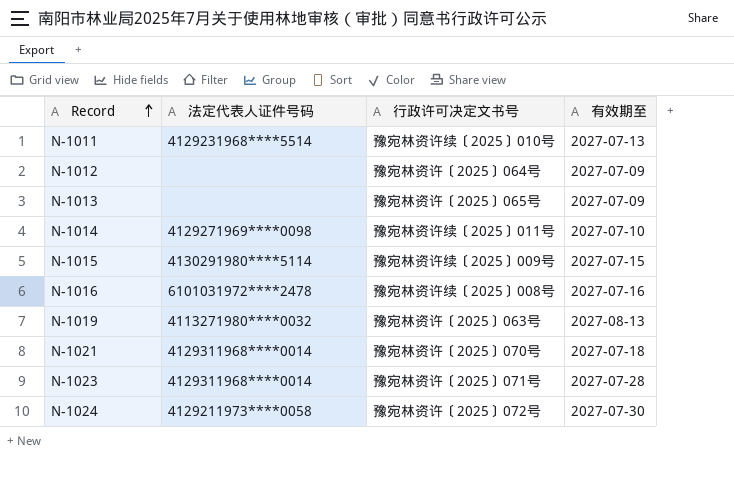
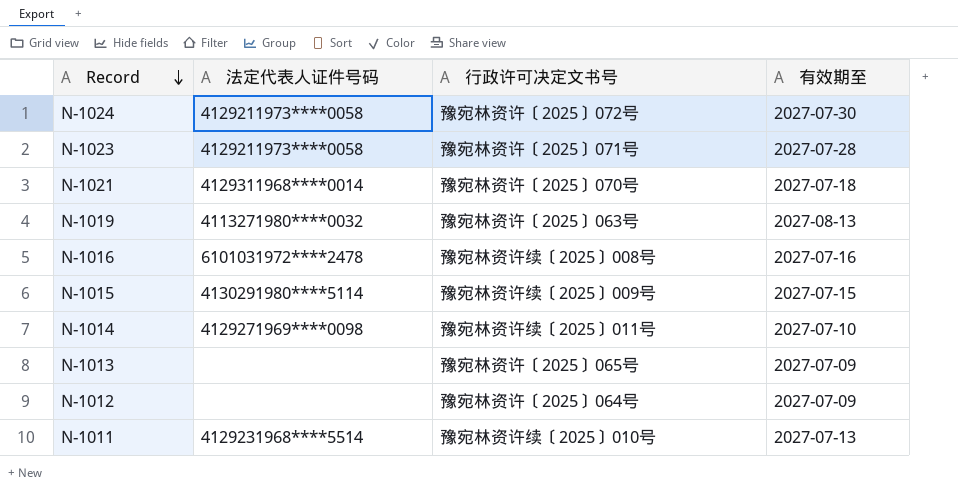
row order: Record ascending -> Record descending
N-1023 | 法定代表人证件号码: 4129311968****0014 -> 4129211973****0058

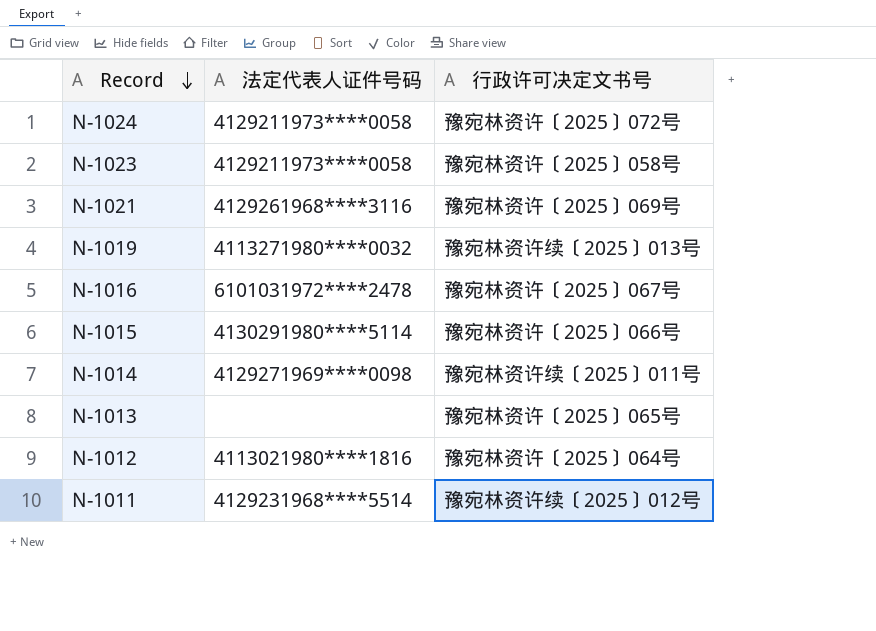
column 有效期至 | position: 4 -> none
N-1023 | 行政许可决定文书号: 豫宛林资许〔2025〕071号 -> 豫宛林资许〔2025〕058号
N-1021 | 法定代表人证件号码: 4129311968****0014 -> 4129261968****3116
N-1021 | 行政许可决定文书号: 豫宛林资许〔2025〕070号 -> 豫宛林资许〔2025〕069号
N-1019 | 行政许可决定文书号: 豫宛林资许〔2025〕063号 -> 豫宛林资许续〔2025〕013号
N-1016 | 行政许可决定文书号: 豫宛林资许续〔2025〕008号 -> 豫宛林资许〔2025〕067号
N-1015 | 行政许可决定文书号: 豫宛林资许续〔2025〕009号 -> 豫宛林资许〔2025〕066号
N-1012 | 法定代表人证件号码: none -> 4113021980****1816
N-1011 | 行政许可决定文书号: 豫宛林资许续〔2025〕010号 -> 豫宛林资许续〔2025〕012号

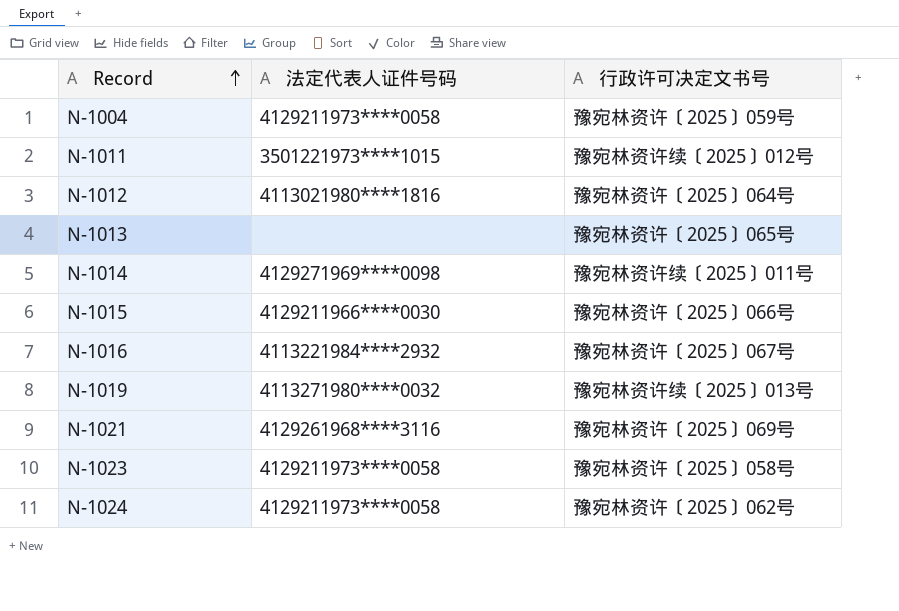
row order: Record descending -> Record ascending
row N-1004: none -> 4129211973****0058 | 豫宛林资许〔2025〕059号
N-1011 | 法定代表人证件号码: 4129231968****5514 -> 3501221973****1015
N-1015 | 法定代表人证件号码: 4130291980****5114 -> 4129211966****0030
N-1016 | 法定代表人证件号码: 6101031972****2478 -> 4113221984****2932
N-1024 | 行政许可决定文书号: 豫宛林资许〔2025〕072号 -> 豫宛林资许〔2025〕062号

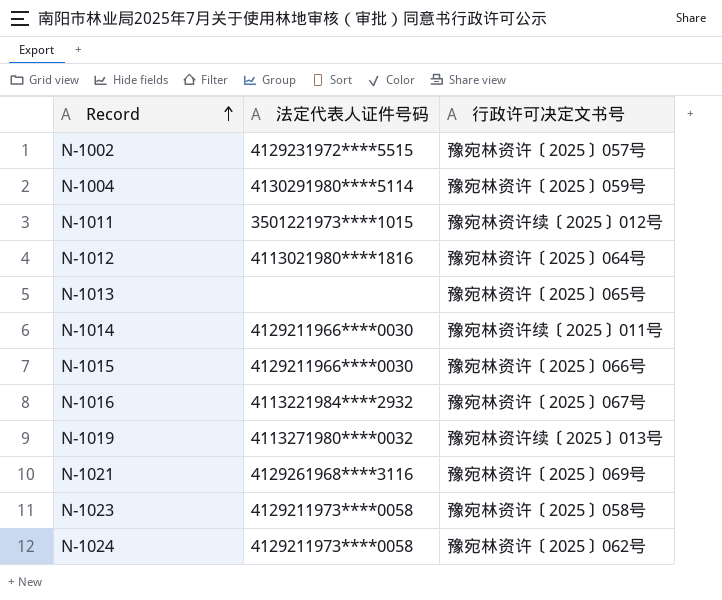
row N-1002: none -> 4129231972****5515 | 豫宛林资许〔2025〕057号
N-1004 | 法定代表人证件号码: 4129211973****0058 -> 4130291980****5114
N-1014 | 法定代表人证件号码: 4129271969****0098 -> 4129211966****0030

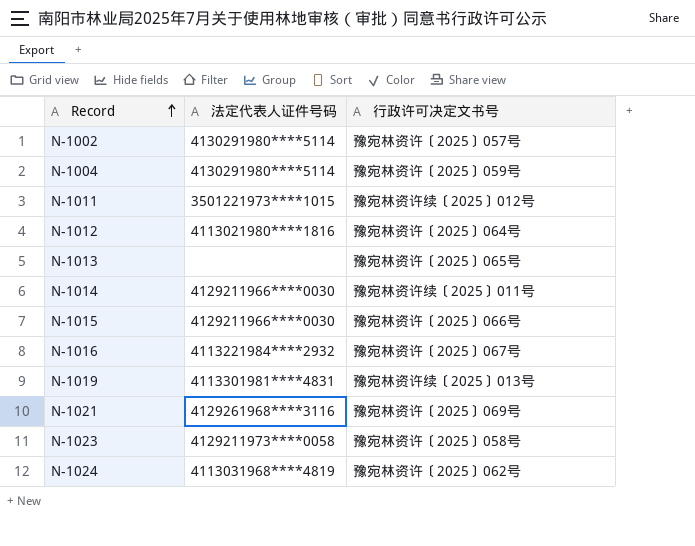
N-1002 | 法定代表人证件号码: 4129231972****5515 -> 4130291980****5114
N-1019 | 法定代表人证件号码: 4113271980****0032 -> 4113301981****4831
N-1024 | 法定代表人证件号码: 4129211973****0058 -> 4113031968****4819

